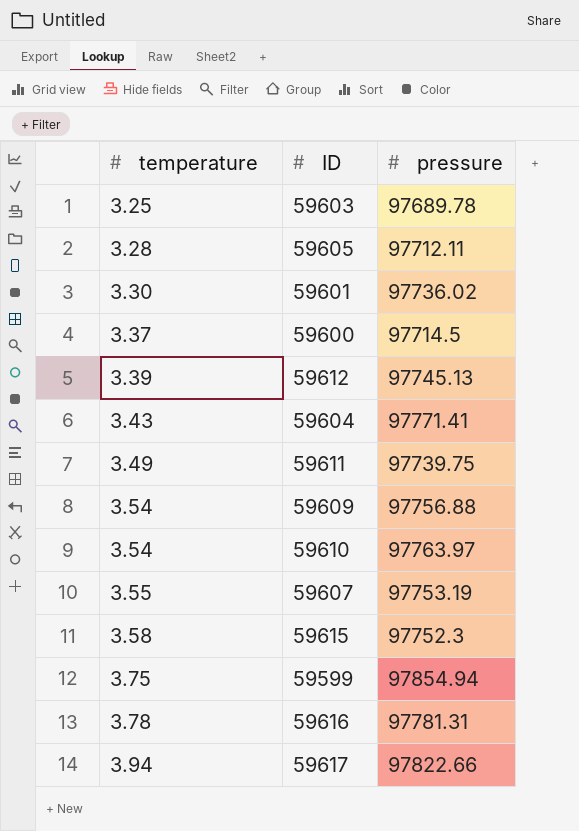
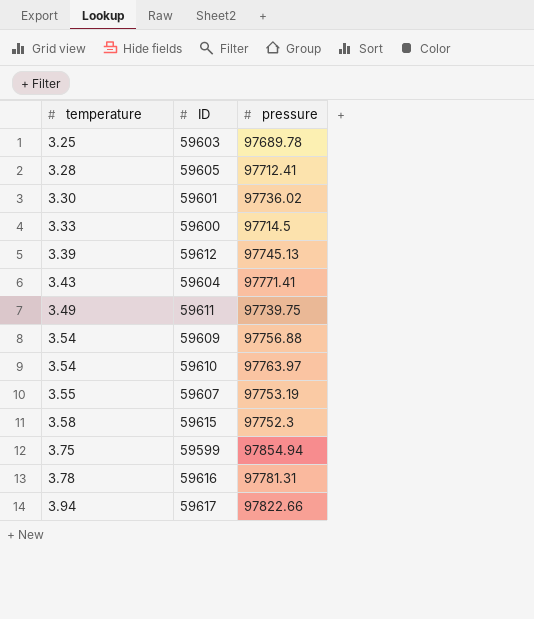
59605 | pressure: 97712.11 -> 97712.41
59600 | temperature: 3.37 -> 3.33

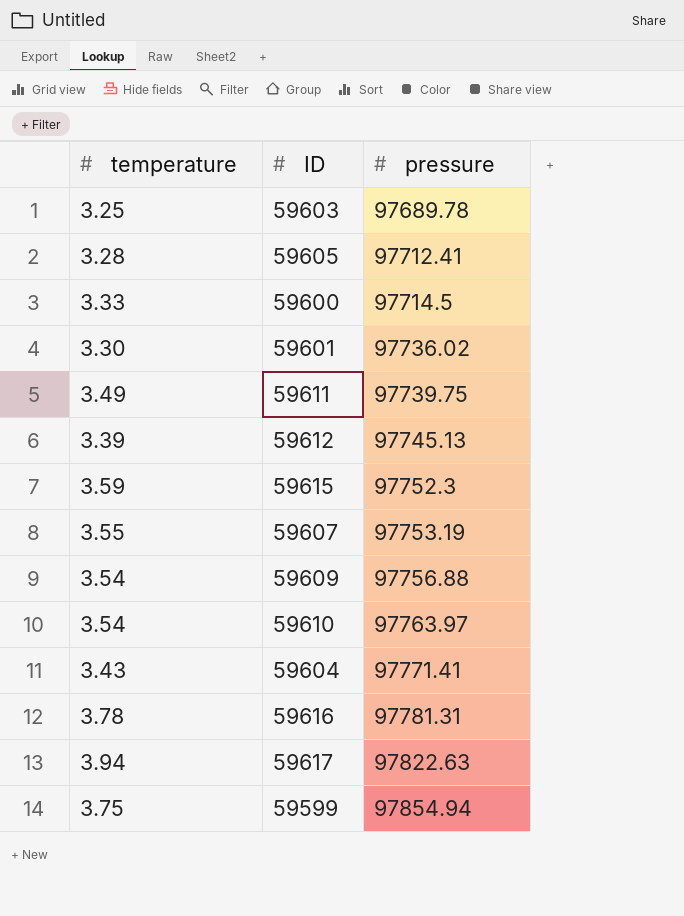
row order: temperature ascending -> pressure ascending
59615 | temperature: 3.58 -> 3.59
59617 | pressure: 97822.66 -> 97822.63

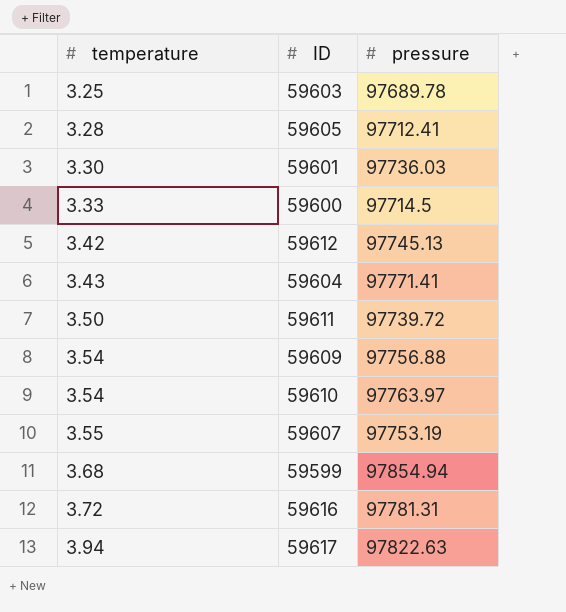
row order: pressure ascending -> temperature ascending
row 59615: 3.59 | 97752.3 -> none
59601 | pressure: 97736.02 -> 97736.03
59612 | temperature: 3.39 -> 3.42
59611 | temperature: 3.49 -> 3.50
59611 | pressure: 97739.75 -> 97739.72
59599 | temperature: 3.75 -> 3.68
59616 | temperature: 3.78 -> 3.72

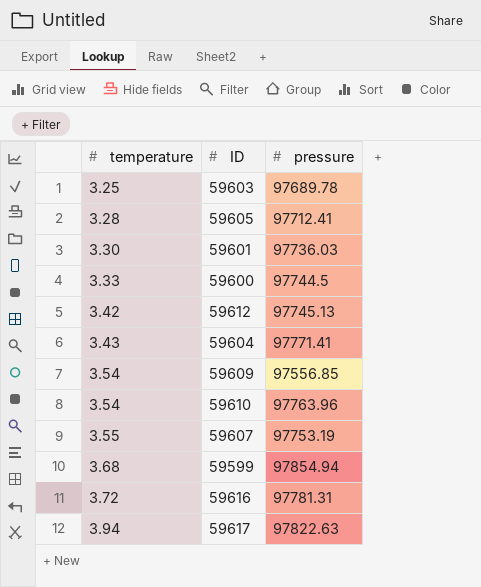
row 59611: 3.50 | 97739.72 -> none
59600 | pressure: 97714.5 -> 97744.5
59609 | pressure: 97756.88 -> 97556.85
59610 | pressure: 97763.97 -> 97763.96

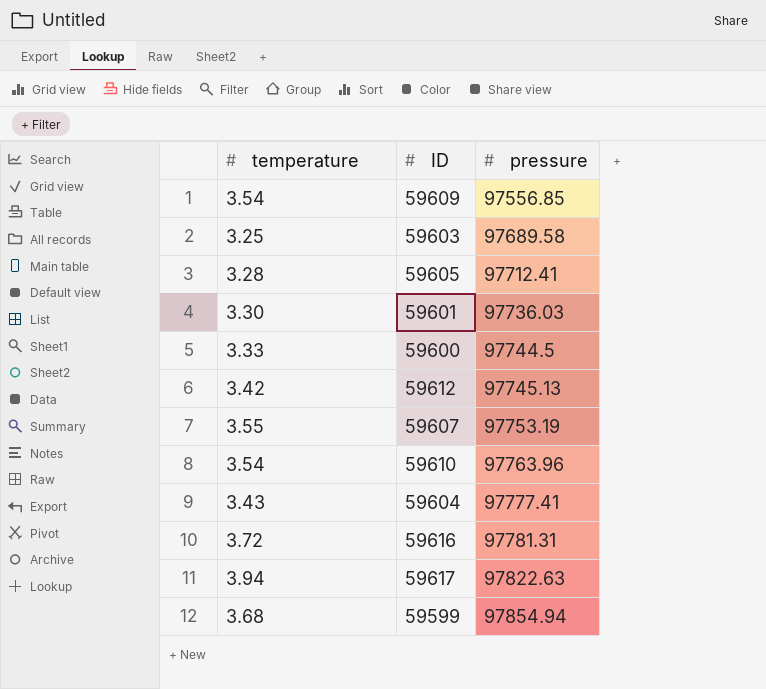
row order: temperature ascending -> pressure ascending
59603 | pressure: 97689.78 -> 97689.58
59604 | pressure: 97771.41 -> 97777.41

